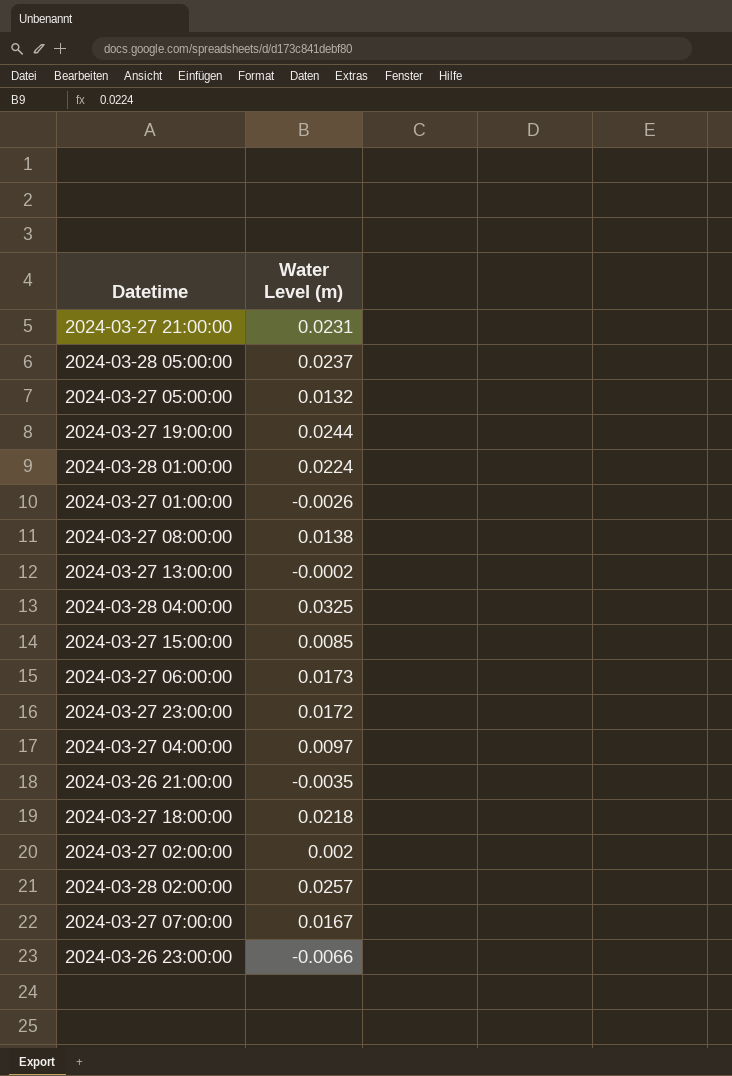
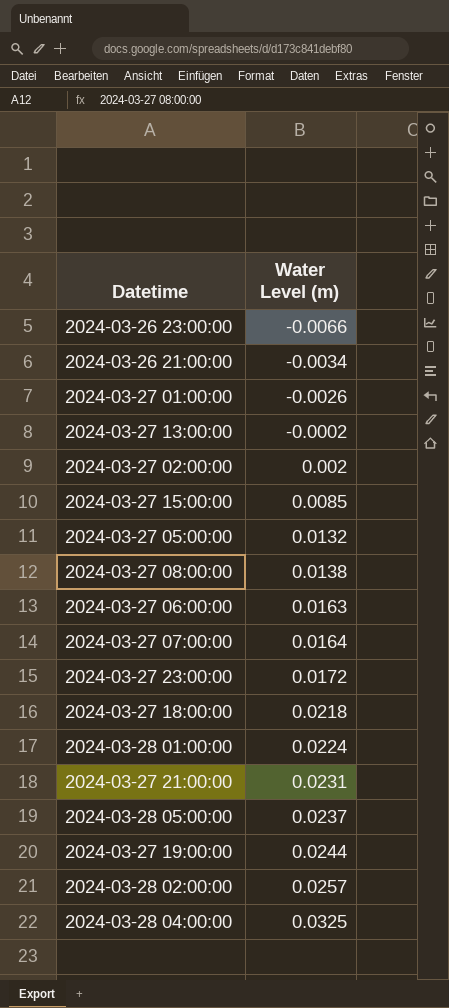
row order: none -> Water Level (m) ascending
row 2024-03-27 04:00:00: 0.0097 -> none
2024-03-26 21:00:00 | Water Level (m): -0.0035 -> -0.0034
2024-03-27 06:00:00 | Water Level (m): 0.0173 -> 0.0163
2024-03-27 07:00:00 | Water Level (m): 0.0167 -> 0.0164

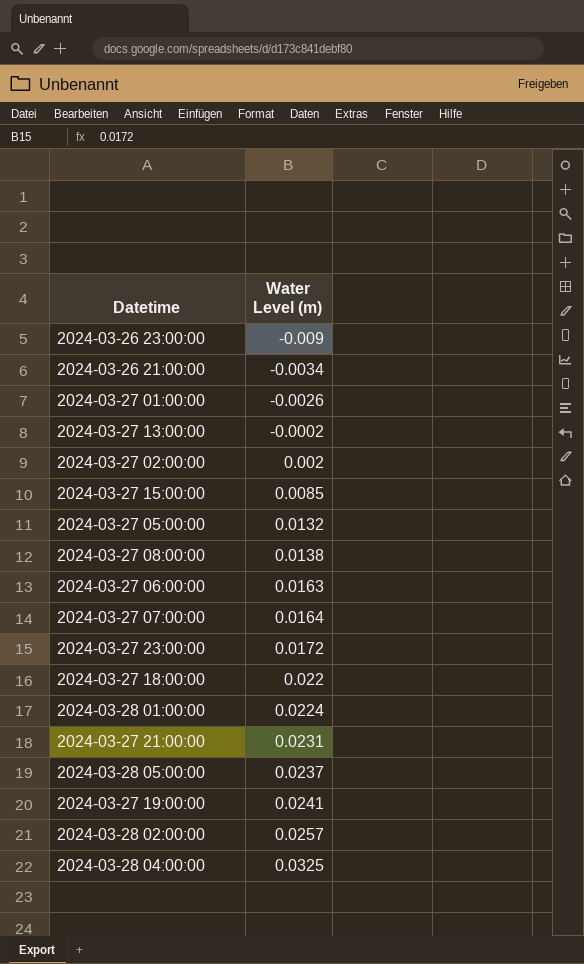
2024-03-26 23:00:00 | Water Level (m): -0.0066 -> -0.009
2024-03-27 18:00:00 | Water Level (m): 0.0218 -> 0.022
2024-03-27 19:00:00 | Water Level (m): 0.0244 -> 0.0241

